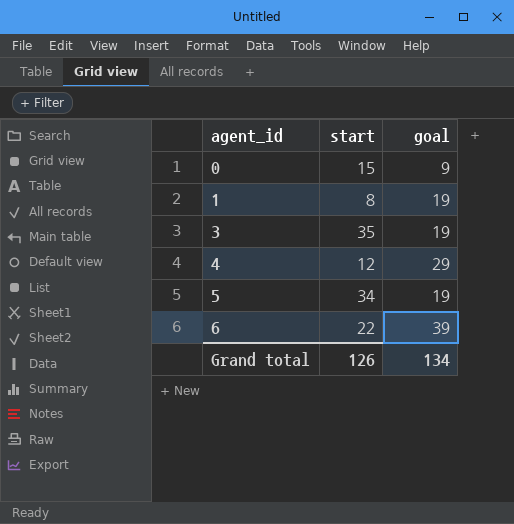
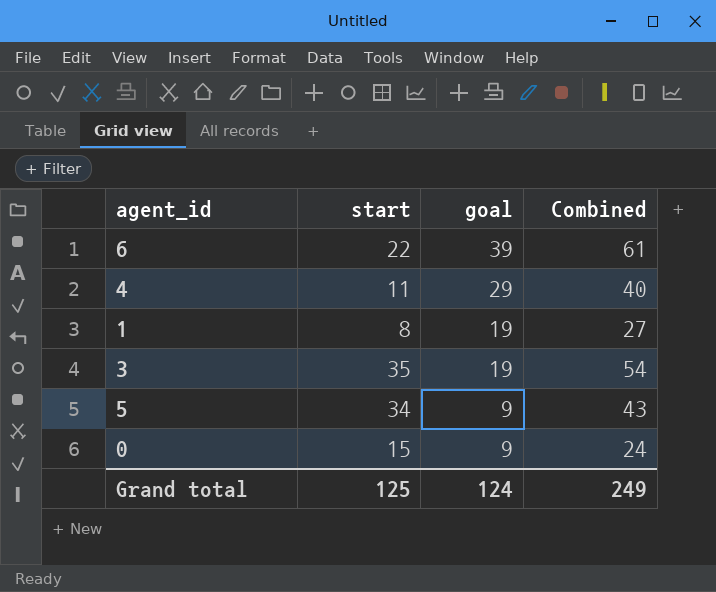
row order: agent_id ascending -> goal descending
column Combined | formula: none -> [start] + [goal]
4 | start: 12 -> 11
5 | goal: 19 -> 9
Grand total | start: 126 -> 125
Grand total | goal: 134 -> 124

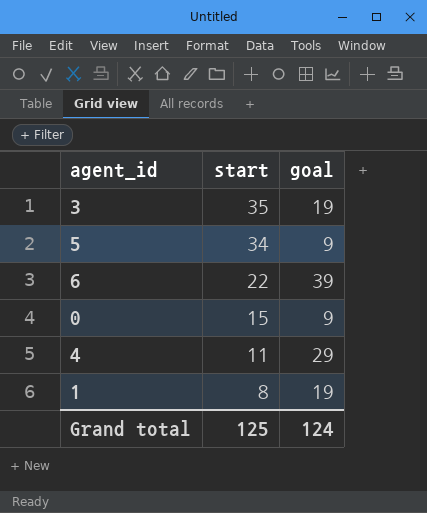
row order: goal descending -> start descending
column Combined | formula: [start] + [goal] -> none

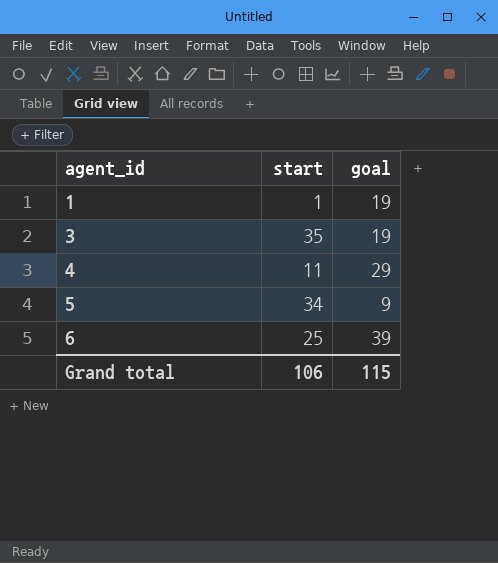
row order: start descending -> agent_id ascending
row 0: 15 | 9 -> none
1 | start: 8 -> 1
6 | start: 22 -> 25
Grand total | start: 125 -> 106
Grand total | goal: 124 -> 115

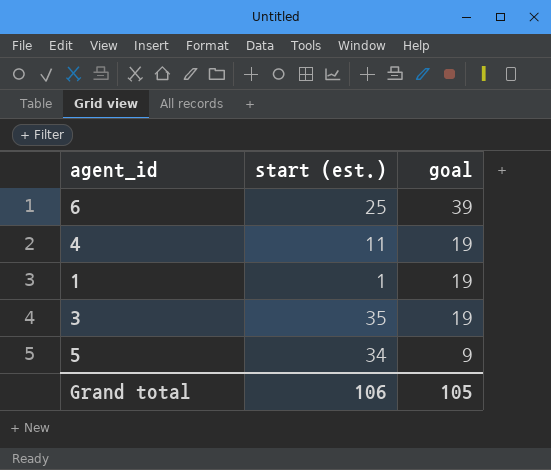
row order: agent_id ascending -> goal descending
column name: start -> start (est.)
4 | goal: 29 -> 19
Grand total | goal: 115 -> 105

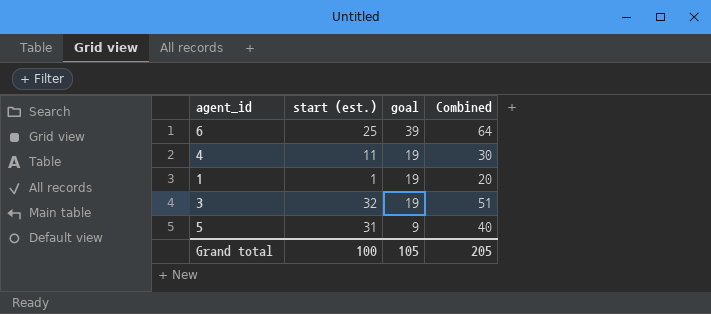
column Combined | formula: none -> [start (est.)] + [goal]
3 | start (est.): 35 -> 32
5 | start (est.): 34 -> 31
Grand total | start (est.): 106 -> 100

